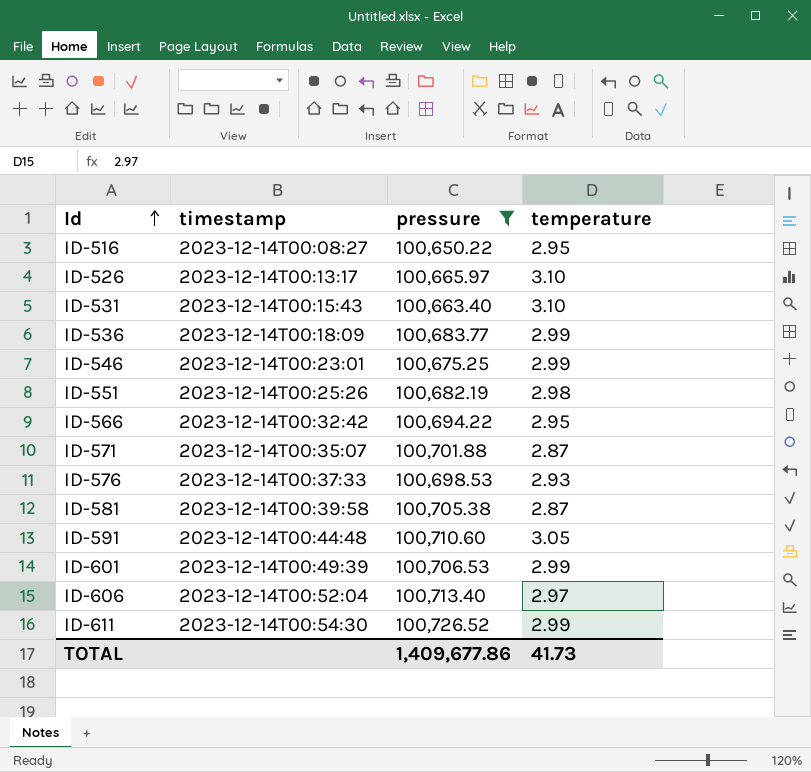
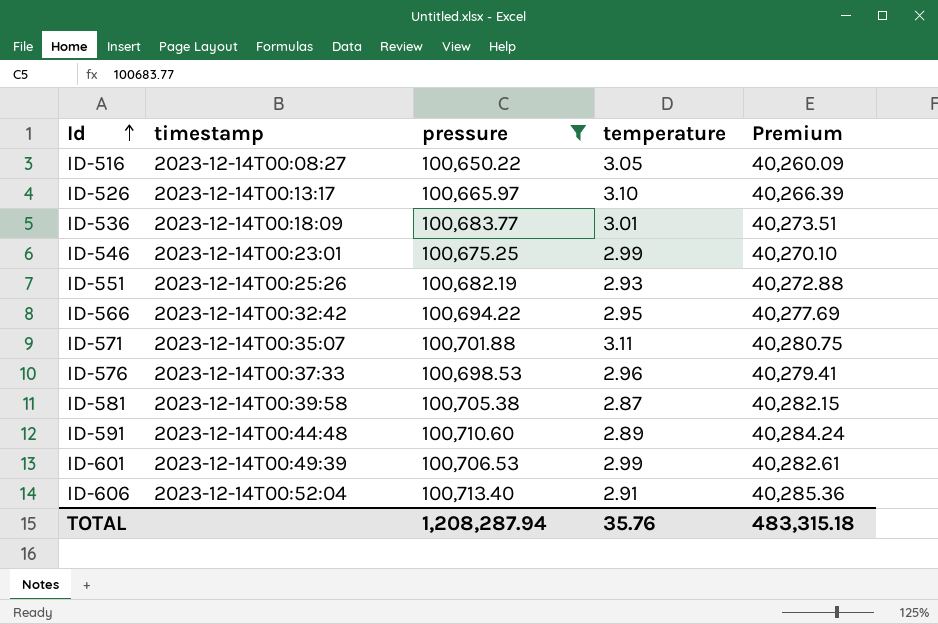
column Premium | formula: none -> [pressure] * 0.4
row ID-531: 2023-12-14T00:15:43 | 100,663.40 | 3.10 -> none
row ID-611: 2023-12-14T00:54:30 | 100,726.52 | 2.99 -> none
ID-516 | temperature: 2.95 -> 3.05
ID-536 | temperature: 2.99 -> 3.01
ID-551 | temperature: 2.98 -> 2.93
ID-571 | temperature: 2.87 -> 3.11
ID-576 | temperature: 2.93 -> 2.96
ID-591 | temperature: 3.05 -> 2.89
ID-606 | temperature: 2.97 -> 2.91
TOTAL | pressure: 1,409,677.86 -> 1,208,287.94
TOTAL | temperature: 41.73 -> 35.76

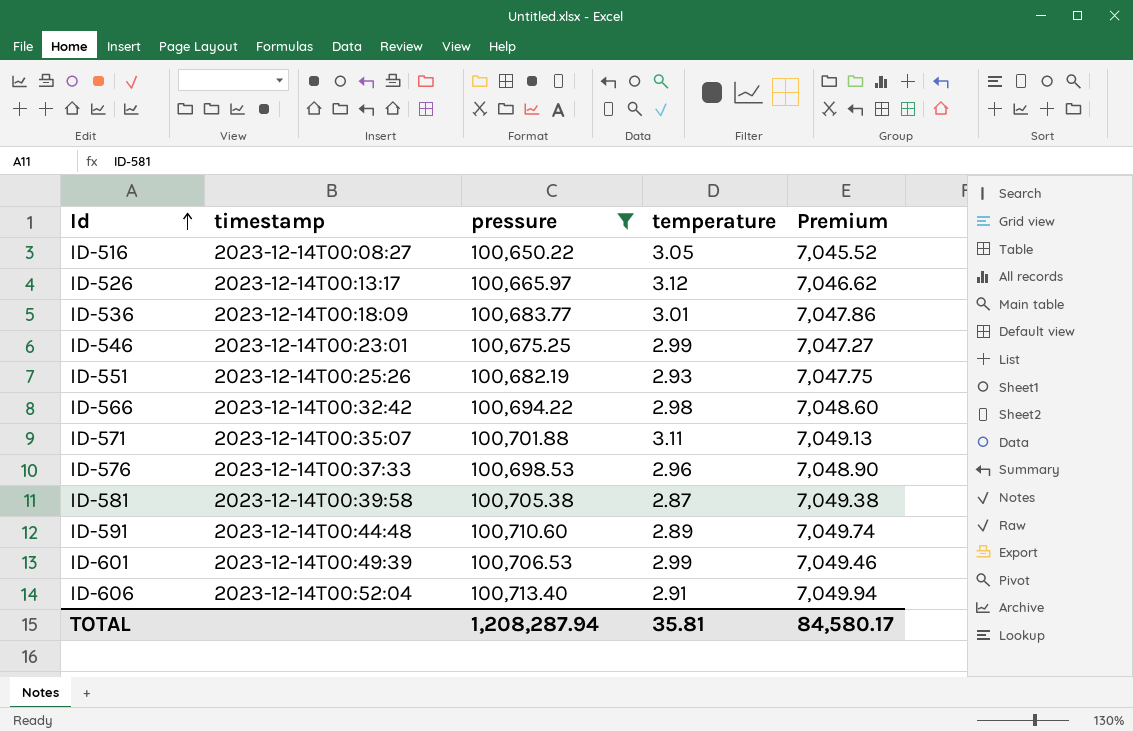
column Premium | formula: [pressure] * 0.4 -> [pressure] * 0.07
ID-526 | temperature: 3.10 -> 3.12
ID-566 | temperature: 2.95 -> 2.98
TOTAL | temperature: 35.76 -> 35.81
TOTAL | Premium: 483,315.18 -> 84,580.17

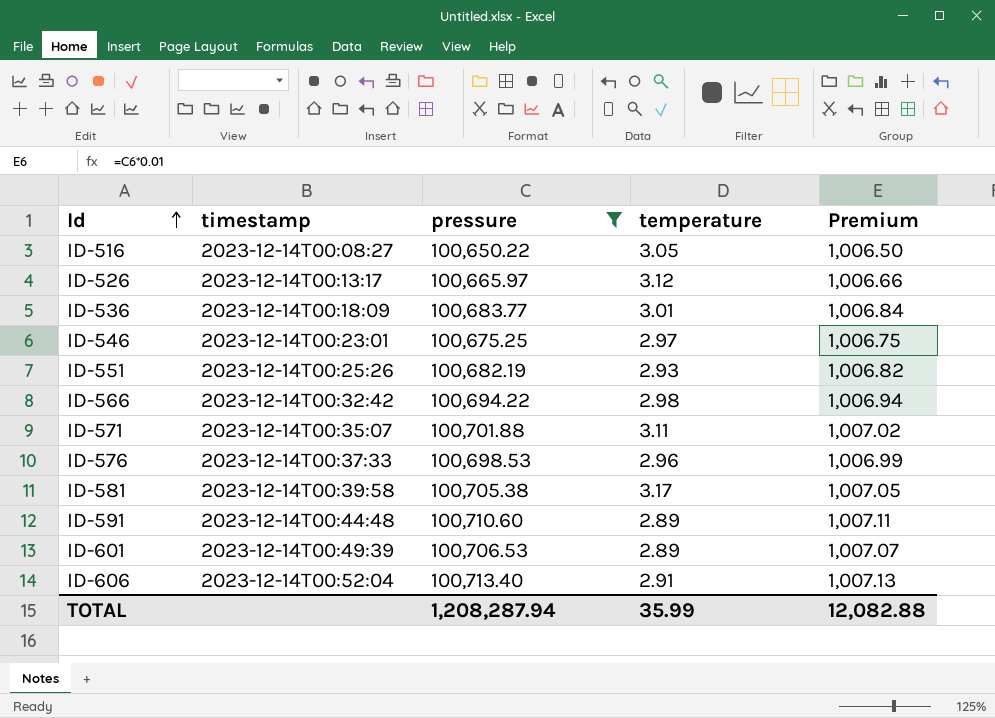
column Premium | formula: [pressure] * 0.07 -> [pressure] * 0.01
ID-546 | temperature: 2.99 -> 2.97
ID-581 | temperature: 2.87 -> 3.17
ID-601 | temperature: 2.99 -> 2.89
TOTAL | temperature: 35.81 -> 35.99
TOTAL | Premium: 84,580.17 -> 12,082.88

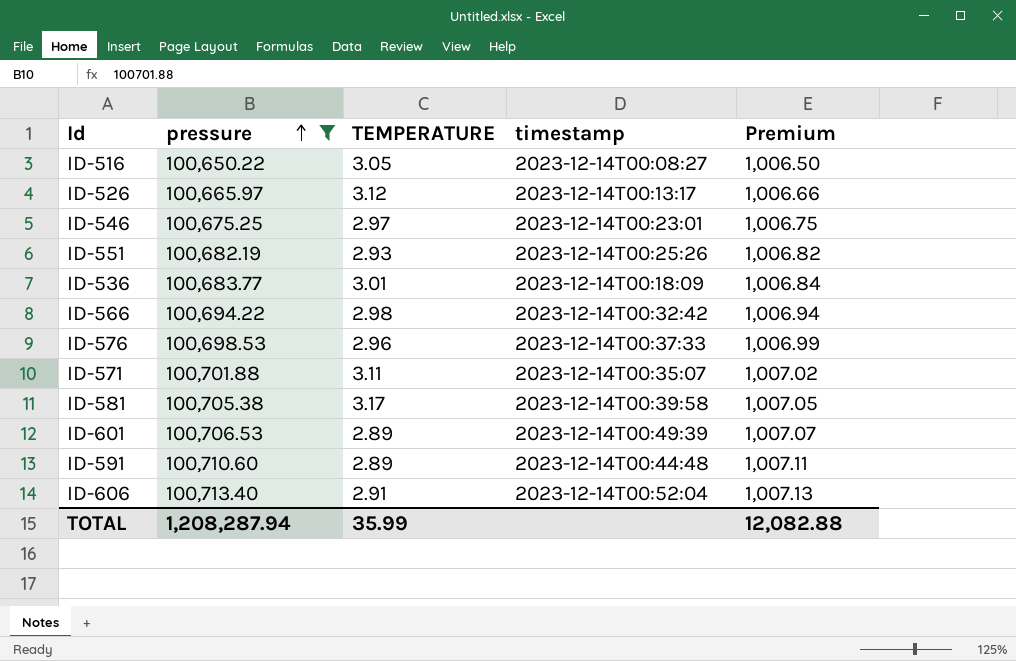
row order: Id ascending -> pressure ascending
column name: temperature -> TEMPERATURE
column timestamp | position: 2 -> 4

